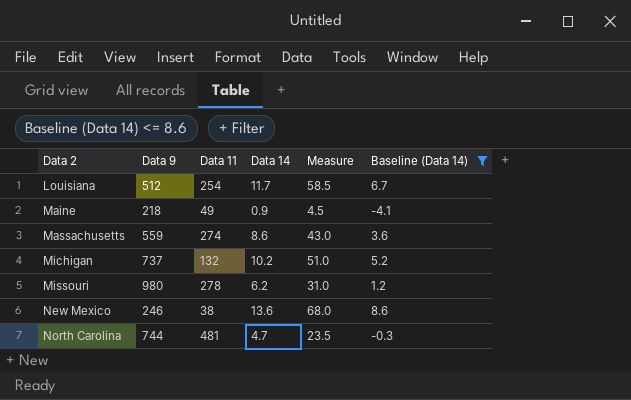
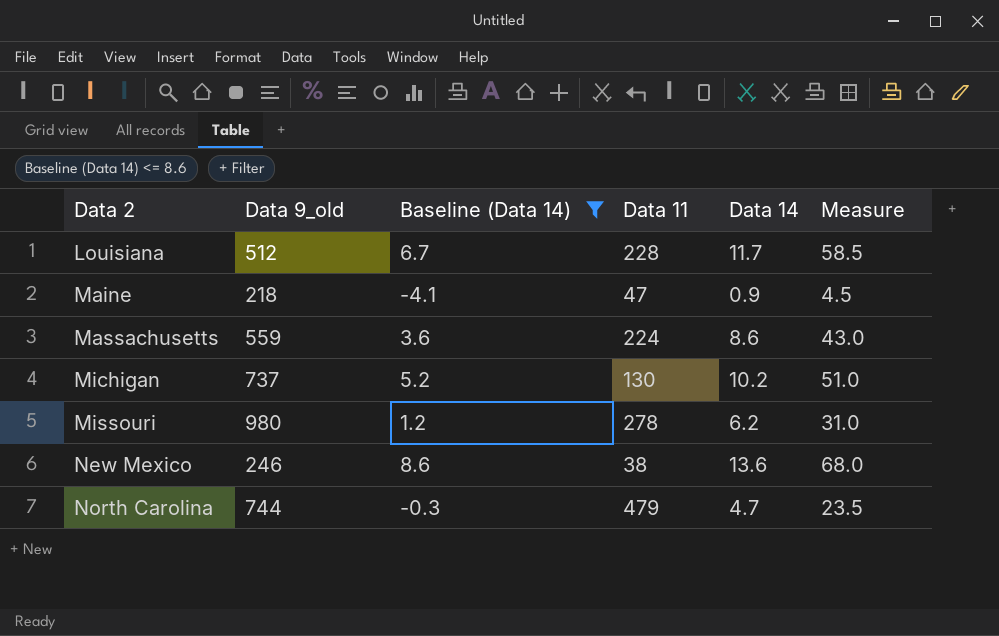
column name: Data 9 -> Data 9_old
column Baseline (Data 14) | position: 6 -> 3
Louisiana | Data 11: 254 -> 228
Maine | Data 11: 49 -> 47
Massachusetts | Data 11: 274 -> 224
Michigan | Data 11: 132 -> 130
North Carolina | Data 11: 481 -> 479

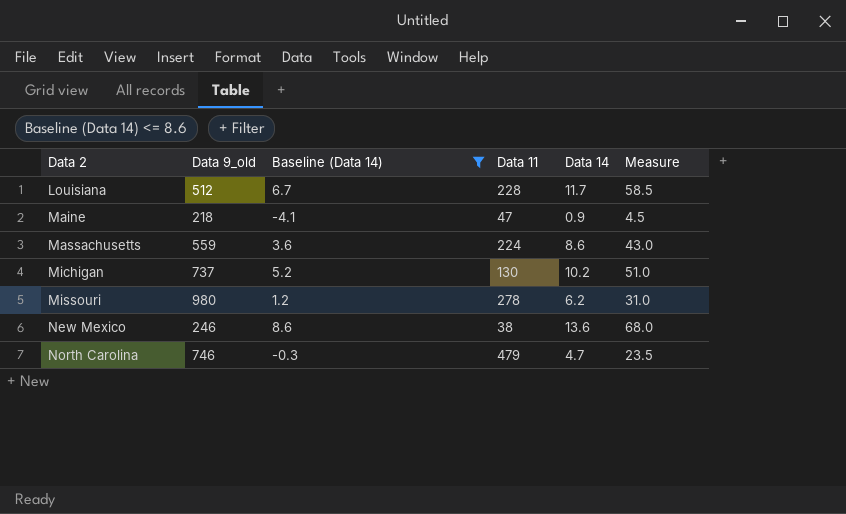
North Carolina | Data 9_old: 744 -> 746

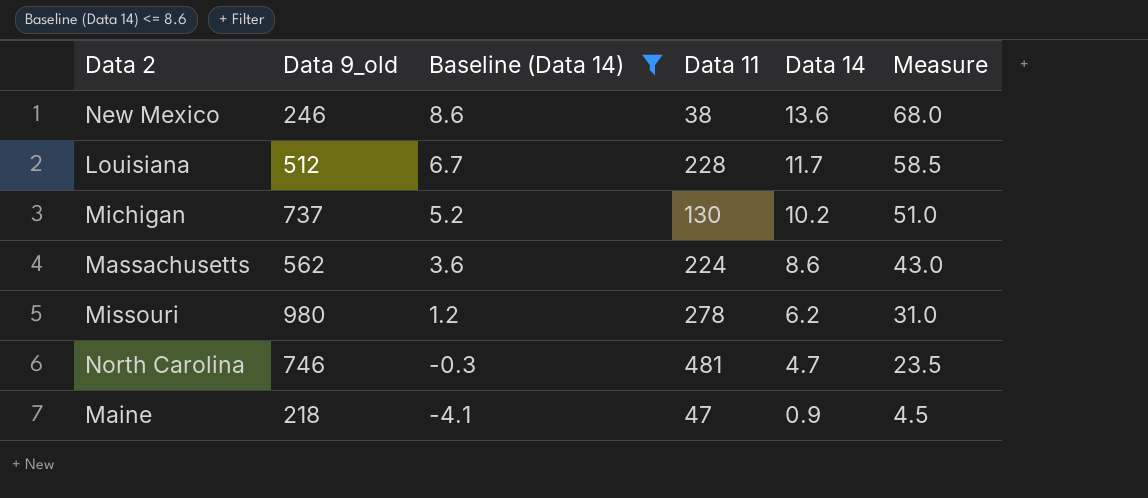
row order: Data 2 ascending -> Baseline (Data 14) descending
Massachusetts | Data 9_old: 559 -> 562
North Carolina | Data 11: 479 -> 481

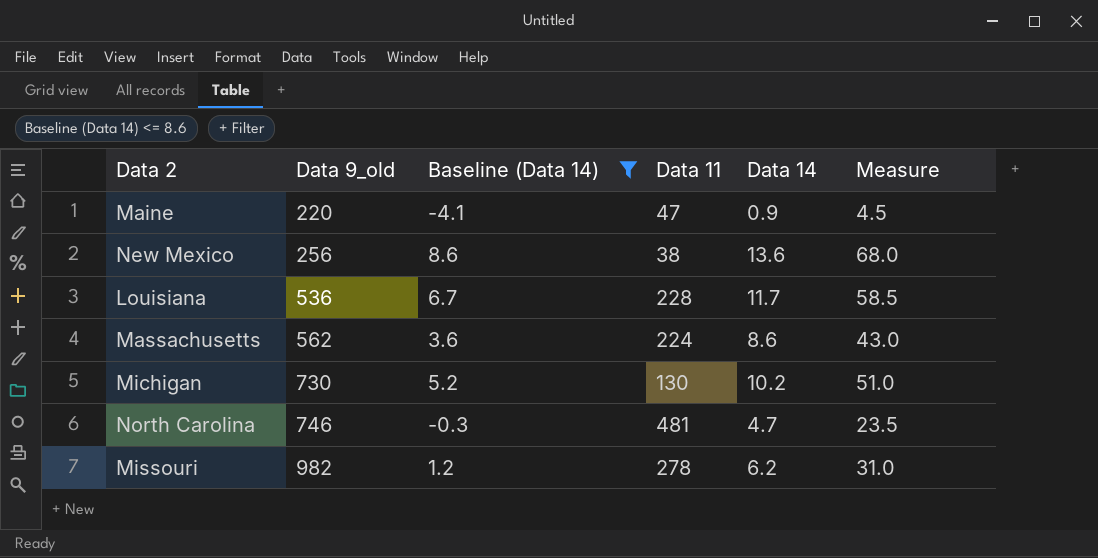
row order: Baseline (Data 14) descending -> Data 9_old ascending
Maine | Data 9_old: 218 -> 220
New Mexico | Data 9_old: 246 -> 256
Louisiana | Data 9_old: 512 -> 536
Michigan | Data 9_old: 737 -> 730
Missouri | Data 9_old: 980 -> 982

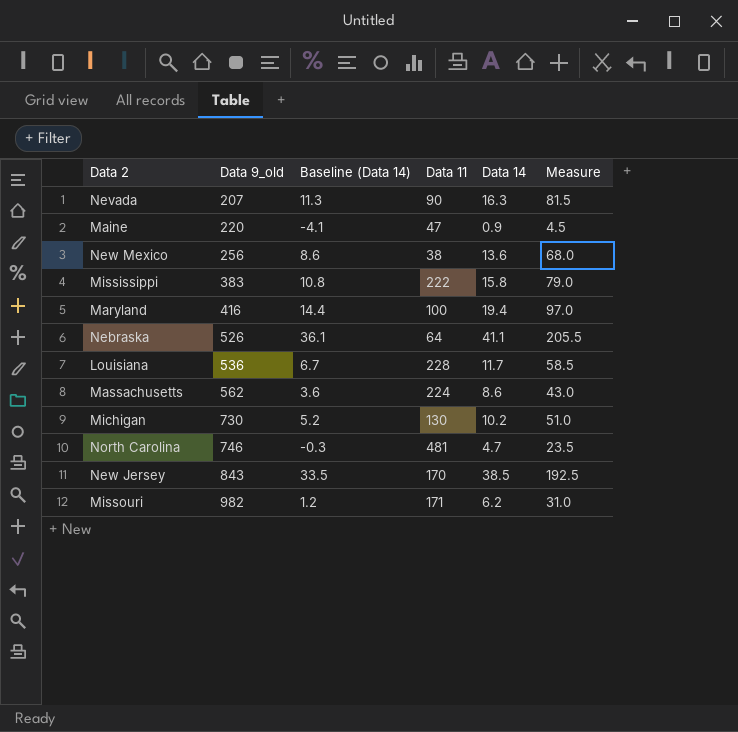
filter: Baseline (Data 14) <= 8.6 -> none
Missouri | Data 11: 278 -> 171

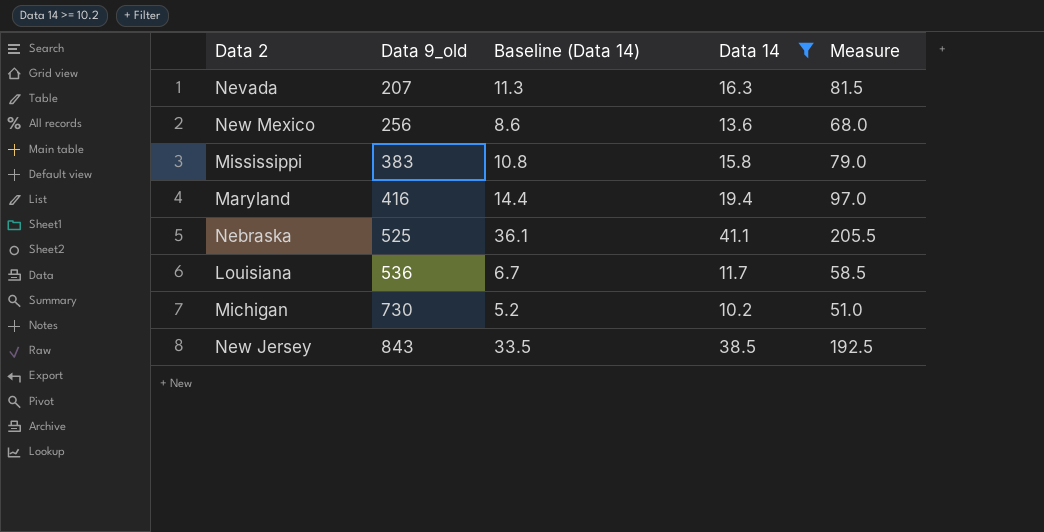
filter: none -> Data 14 >= 10.2
column Data 11 | position: 4 -> none
Nebraska | Data 9_old: 526 -> 525

